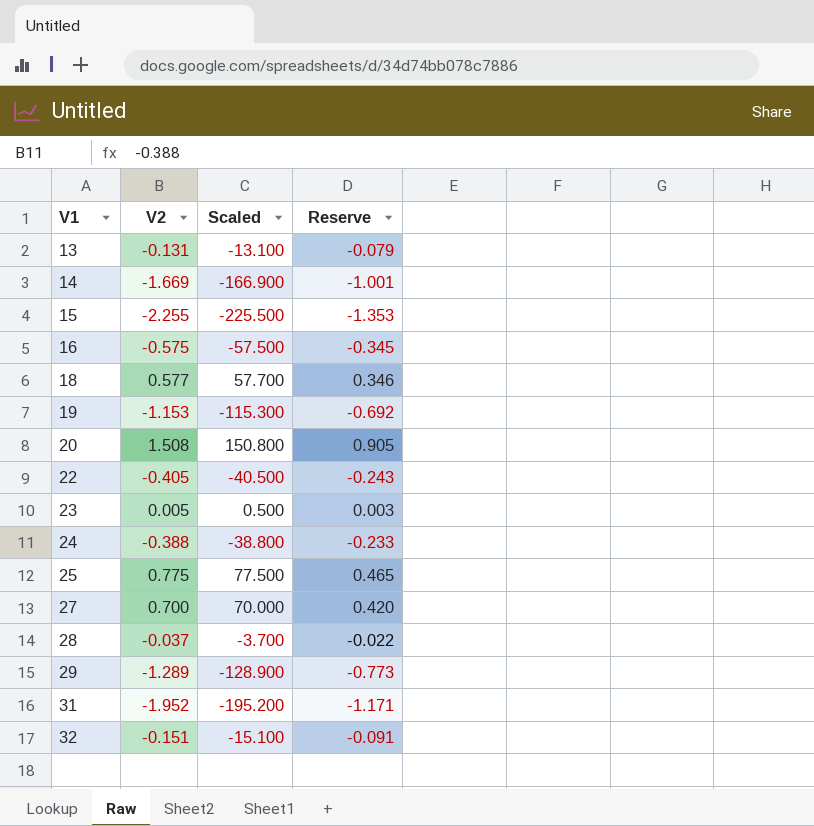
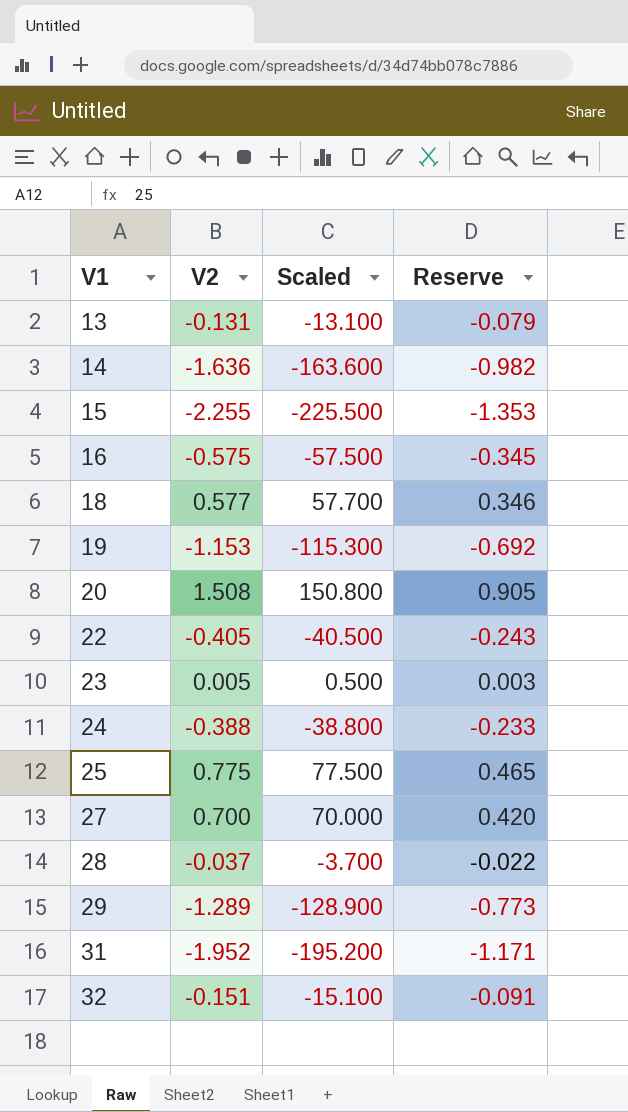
14 | V2: -1.669 -> -1.636
14 | Scaled: -166.900 -> -163.600
14 | Reserve: -1.001 -> -0.982

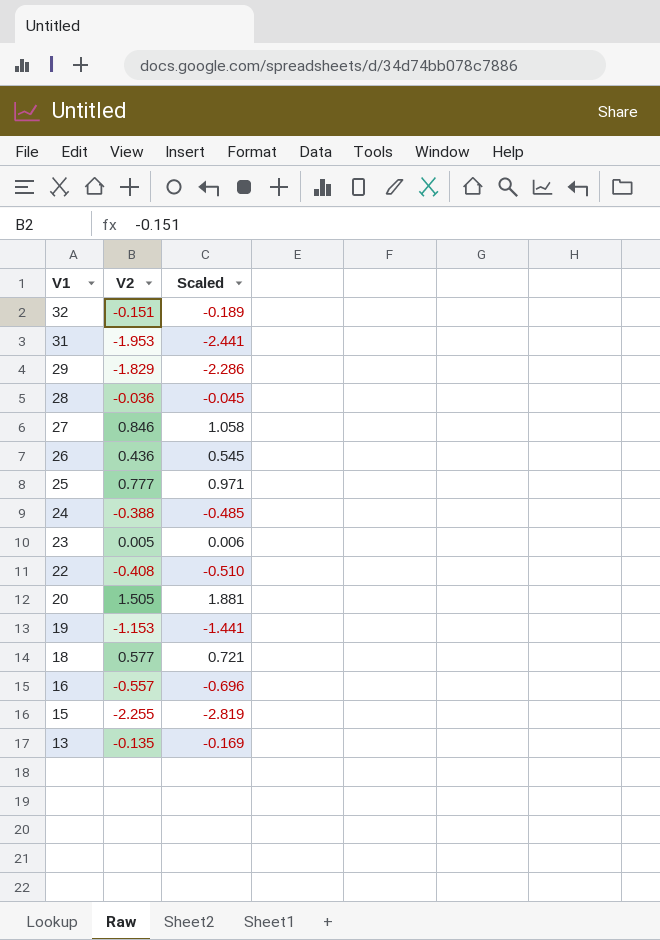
row order: V1 ascending -> V1 descending
column Reserve | formula: [V2] * 0.6 -> none
column Scaled | formula: [V2] * 100 -> [V2] * 1.25
row 14: -1.636 | -163.600 | -0.982 -> none
31 | V2: -1.952 -> -1.953
29 | V2: -1.289 -> -1.829
28 | V2: -0.037 -> -0.036
27 | V2: 0.700 -> 0.846
row 26: none -> 0.436 | 0.545
25 | V2: 0.775 -> 0.777
22 | V2: -0.405 -> -0.408
20 | V2: 1.508 -> 1.505
16 | V2: -0.575 -> -0.557
13 | V2: -0.131 -> -0.135

